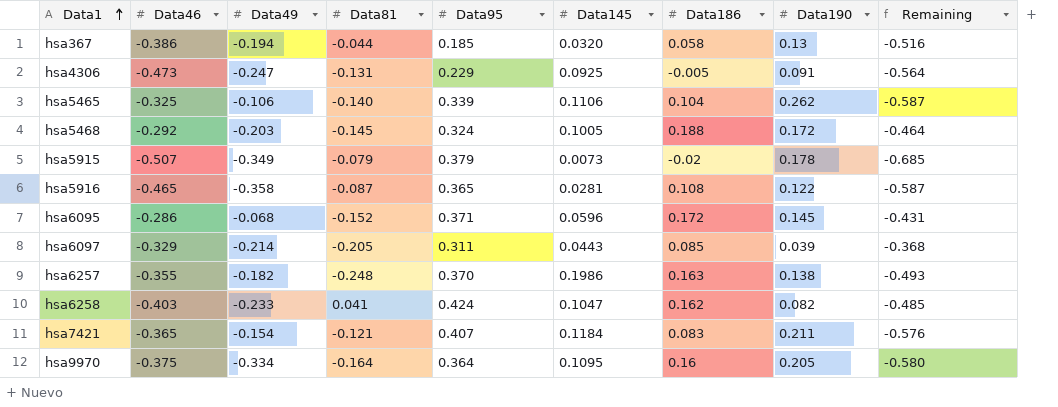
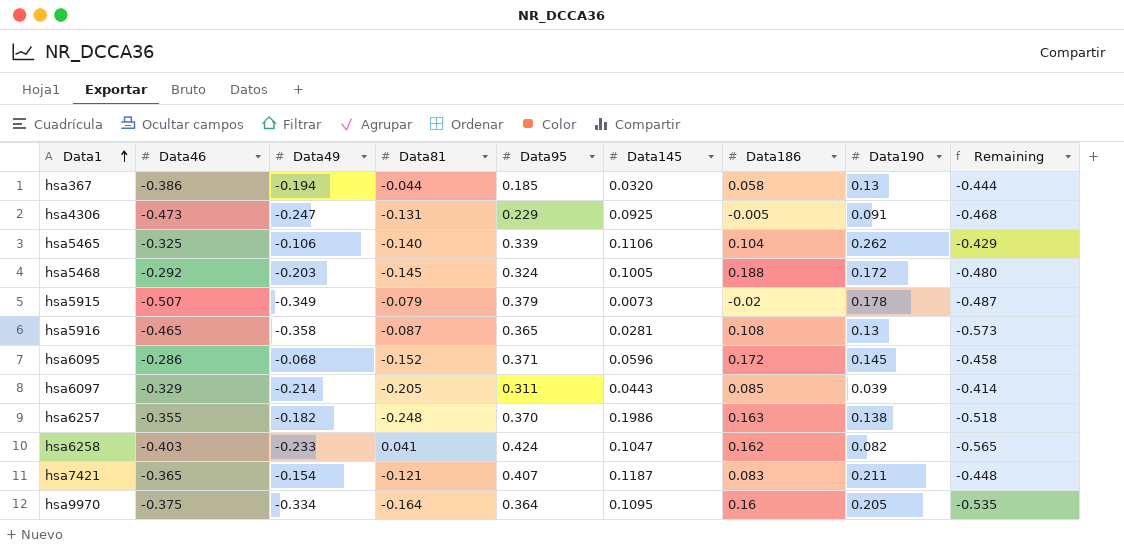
column Remaining | formula: [Data46] - [Data190] -> [Data46] - [Data186]
hsa5916 | Data190: 0.122 -> 0.13
hsa7421 | Data145: 0.1184 -> 0.1187

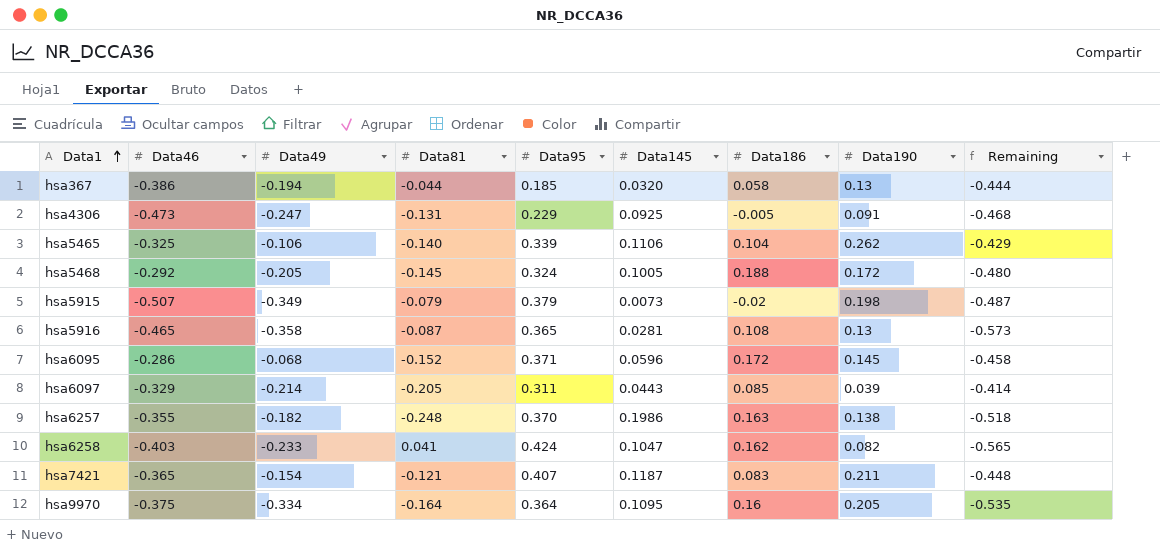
hsa5468 | Data49: -0.203 -> -0.205
hsa5915 | Data190: 0.178 -> 0.198

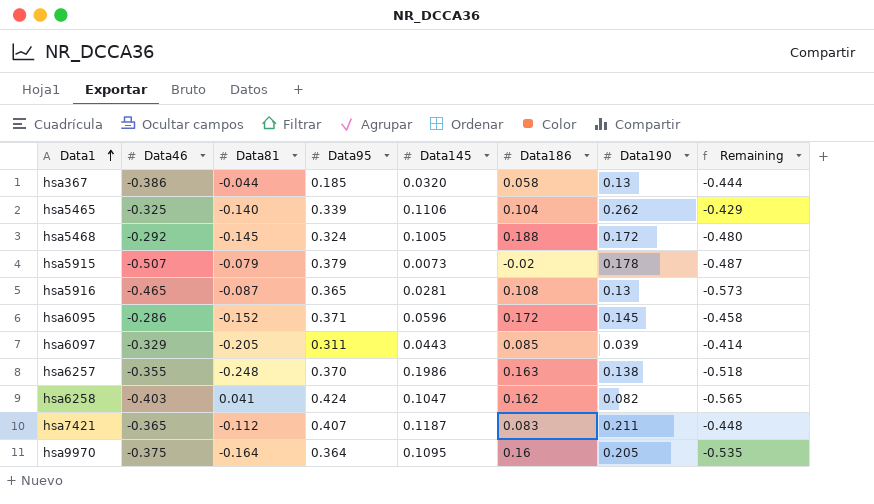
column Data49 | position: 3 -> none
row hsa4306: -0.473 | -0.247 | -0.131 | 0.229 | 0.0925 | -0.005 | 0.091 | -0.468 -> none
hsa5915 | Data190: 0.198 -> 0.178
hsa7421 | Data81: -0.121 -> -0.112

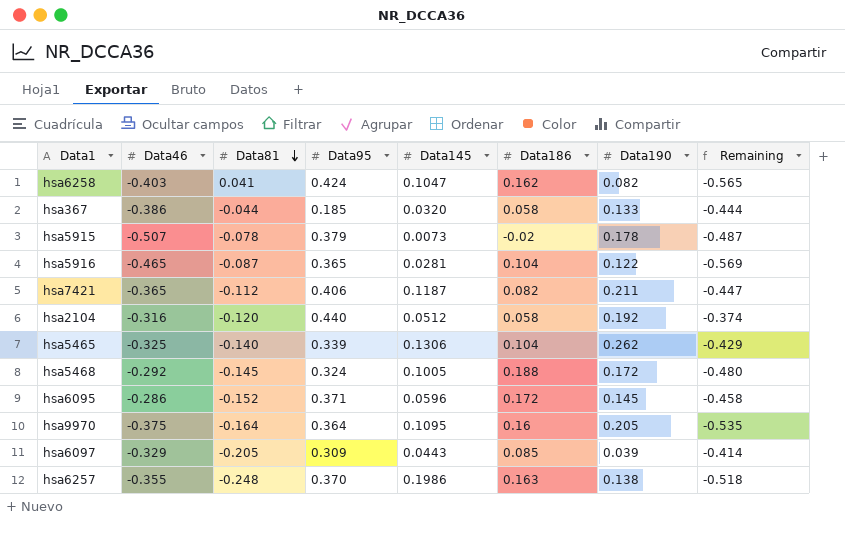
row order: Data1 ascending -> Data81 descending
hsa367 | Data190: 0.13 -> 0.133
hsa5915 | Data81: -0.079 -> -0.078
hsa5916 | Data186: 0.108 -> 0.104
hsa5916 | Data190: 0.13 -> 0.122
hsa5916 | Remaining: -0.573 -> -0.569
hsa7421 | Data95: 0.407 -> 0.406
hsa7421 | Data186: 0.083 -> 0.082
hsa7421 | Remaining: -0.448 -> -0.447
row hsa2104: none -> -0.316 | -0.120 | 0.440 | 0.0512 | 0.058 | 0.192 | -0.374
hsa5465 | Data145: 0.1106 -> 0.1306
hsa6097 | Data95: 0.311 -> 0.309

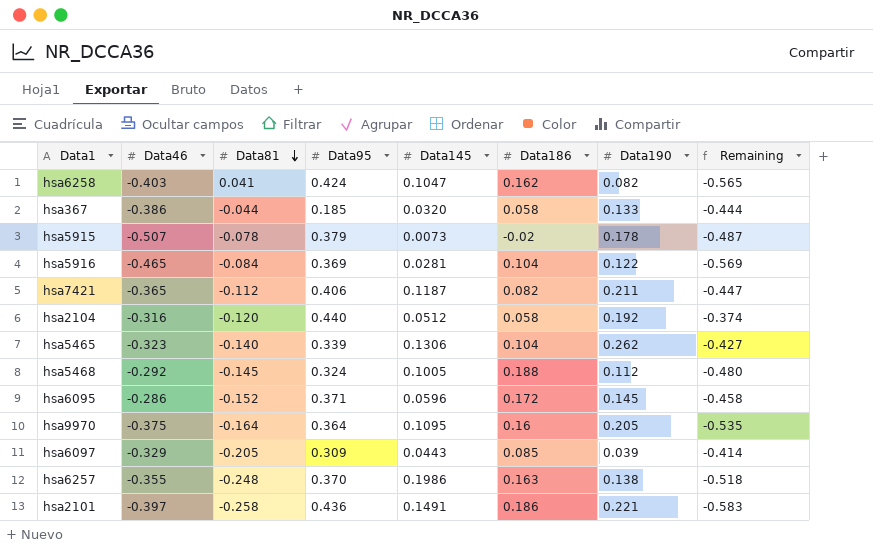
hsa5916 | Data81: -0.087 -> -0.084
hsa5916 | Data95: 0.365 -> 0.369
hsa5465 | Data46: -0.325 -> -0.323
hsa5465 | Remaining: -0.429 -> -0.427
hsa5468 | Data190: 0.172 -> 0.112
row hsa2101: none -> -0.397 | -0.258 | 0.436 | 0.1491 | 0.186 | 0.221 | -0.583

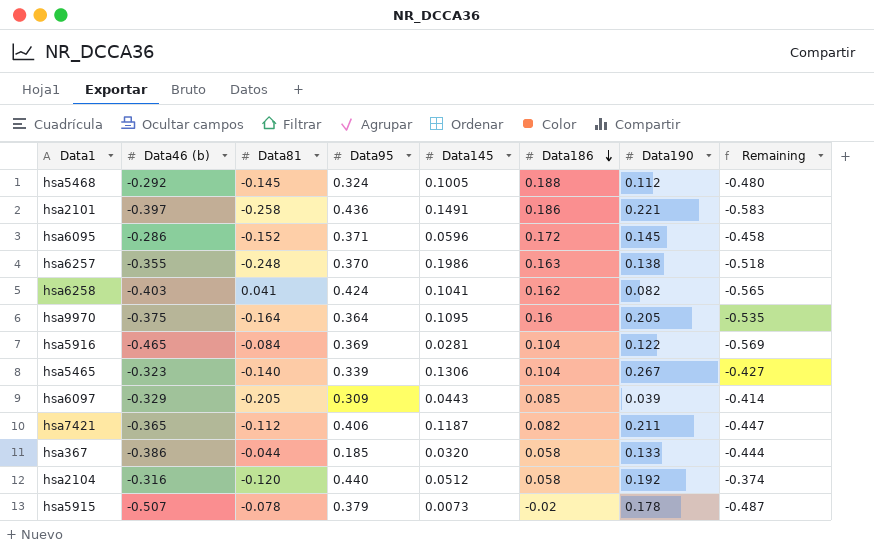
row order: Data81 descending -> Data186 descending
column name: Data46 -> Data46 (b)
hsa6258 | Data145: 0.1047 -> 0.1041
hsa5465 | Data190: 0.262 -> 0.267

